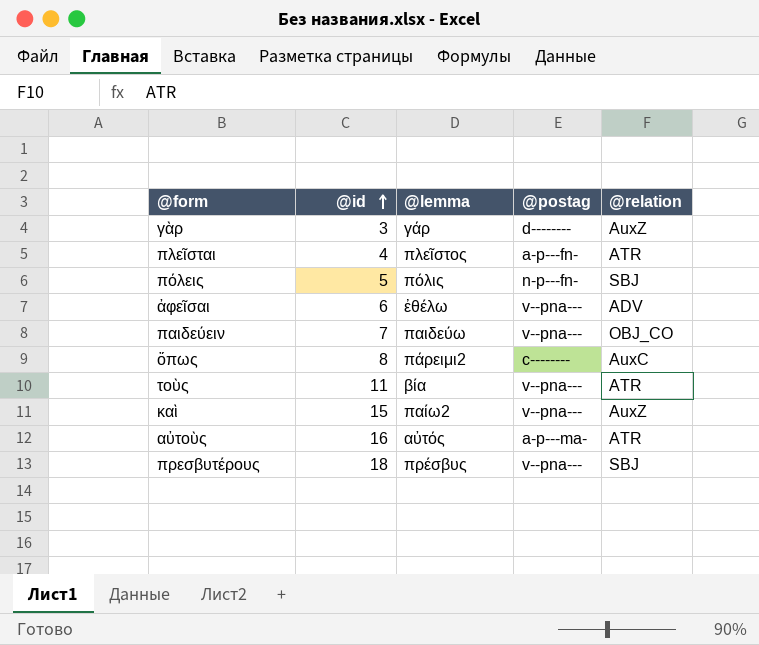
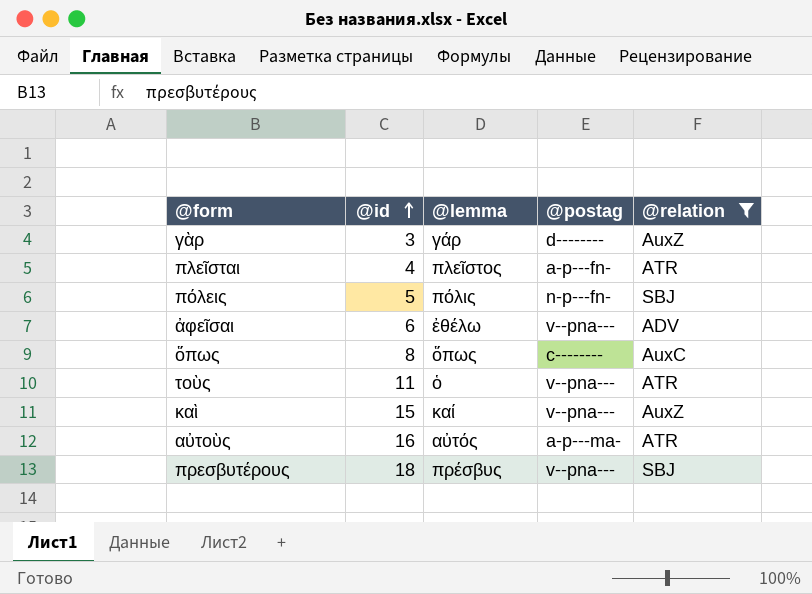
filter: none -> @relation != OBJ_CO
ὅπως | @lemma: πάρειμι2 -> ὅπως
τοὺς | @lemma: βία -> ὁ
καὶ | @lemma: παίω2 -> καί

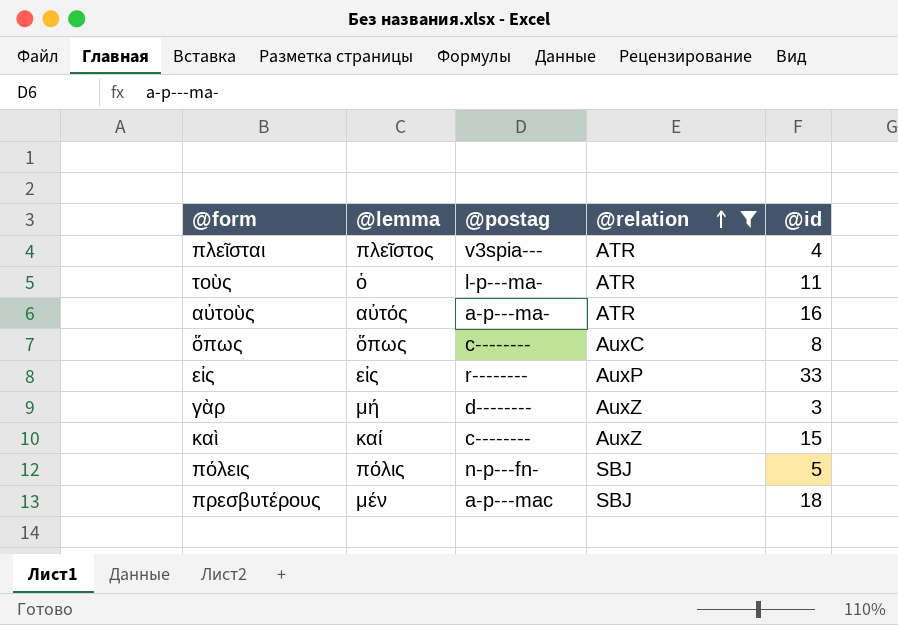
row order: @id ascending -> @relation ascending
column @id | position: 2 -> 5
row ἀφεῖσαι: 6 | ἐθέλω | v--pna--- | ADV -> none
πλεῖσται | @postag: a-p---fn- -> v3spia---
τοὺς | @postag: v--pna--- -> l-p---ma-
row εἰς: none -> εἰς | r-------- | AuxP | 33
γὰρ | @lemma: γάρ -> μή
καὶ | @postag: v--pna--- -> c--------
πρεσβυτέρους | @lemma: πρέσβυς -> μέν
πρεσβυτέρους | @postag: v--pna--- -> a-p---mac

